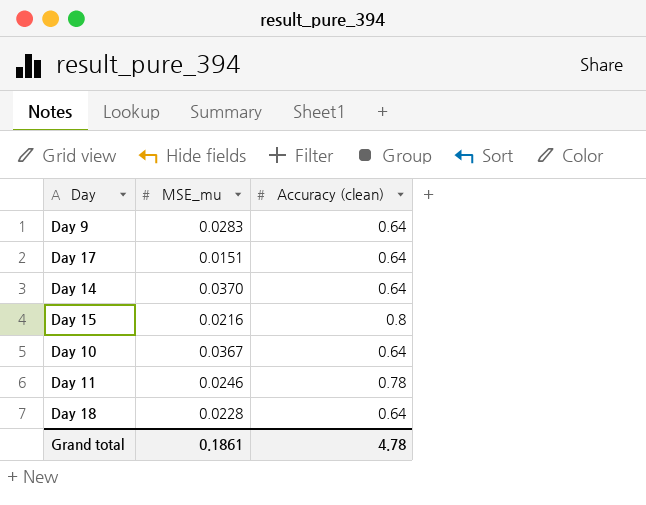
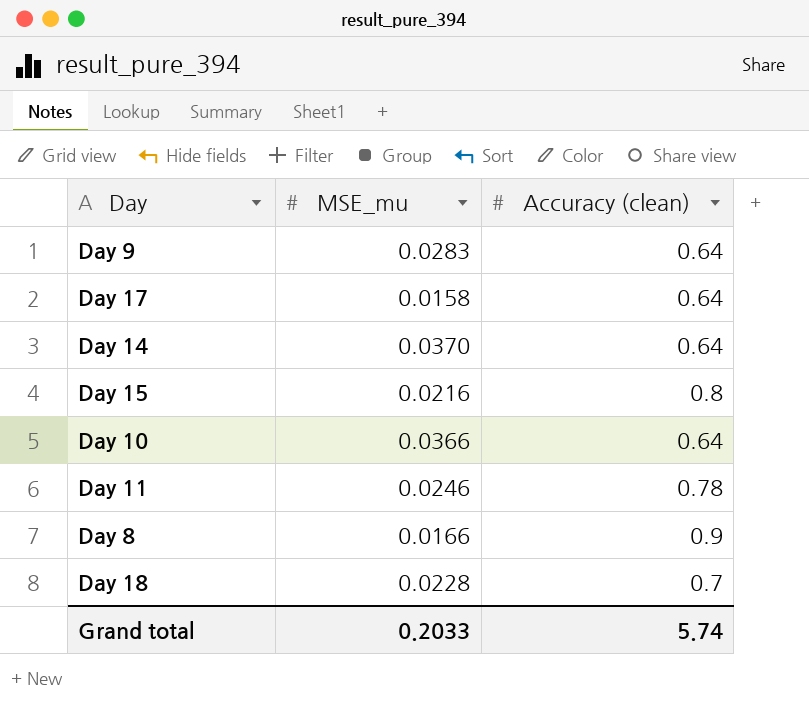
Day 17 | MSE_mu: 0.0151 -> 0.0158
Day 10 | MSE_mu: 0.0367 -> 0.0366
row Day 8: none -> 0.0166 | 0.9
Day 18 | Accuracy (clean): 0.64 -> 0.7
Grand total | MSE_mu: 0.1861 -> 0.2033
Grand total | Accuracy (clean): 4.78 -> 5.74

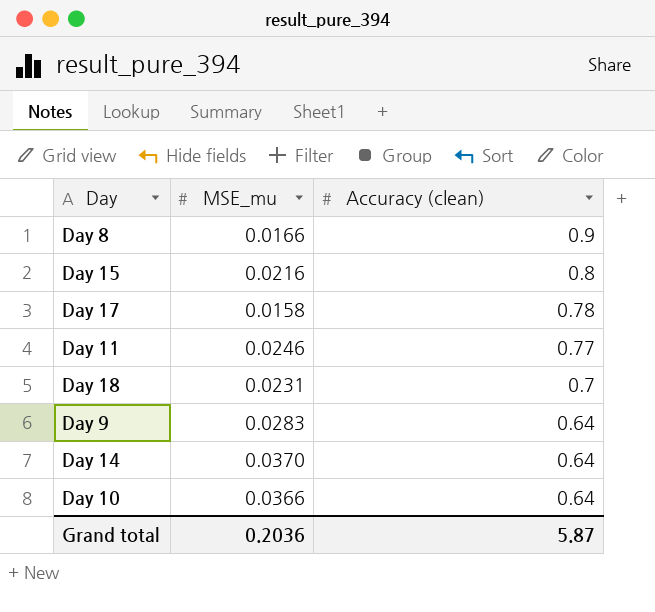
row order: none -> Accuracy (clean) descending
Day 17 | Accuracy (clean): 0.64 -> 0.78
Day 11 | Accuracy (clean): 0.78 -> 0.77
Day 18 | MSE_mu: 0.0228 -> 0.0231
Grand total | MSE_mu: 0.2033 -> 0.2036
Grand total | Accuracy (clean): 5.74 -> 5.87

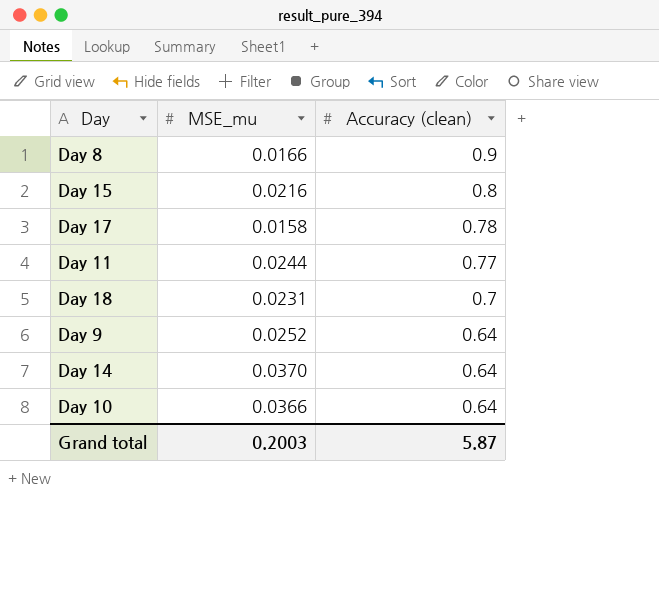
Day 11 | MSE_mu: 0.0246 -> 0.0244
Day 9 | MSE_mu: 0.0283 -> 0.0252
Grand total | MSE_mu: 0.2036 -> 0.2003

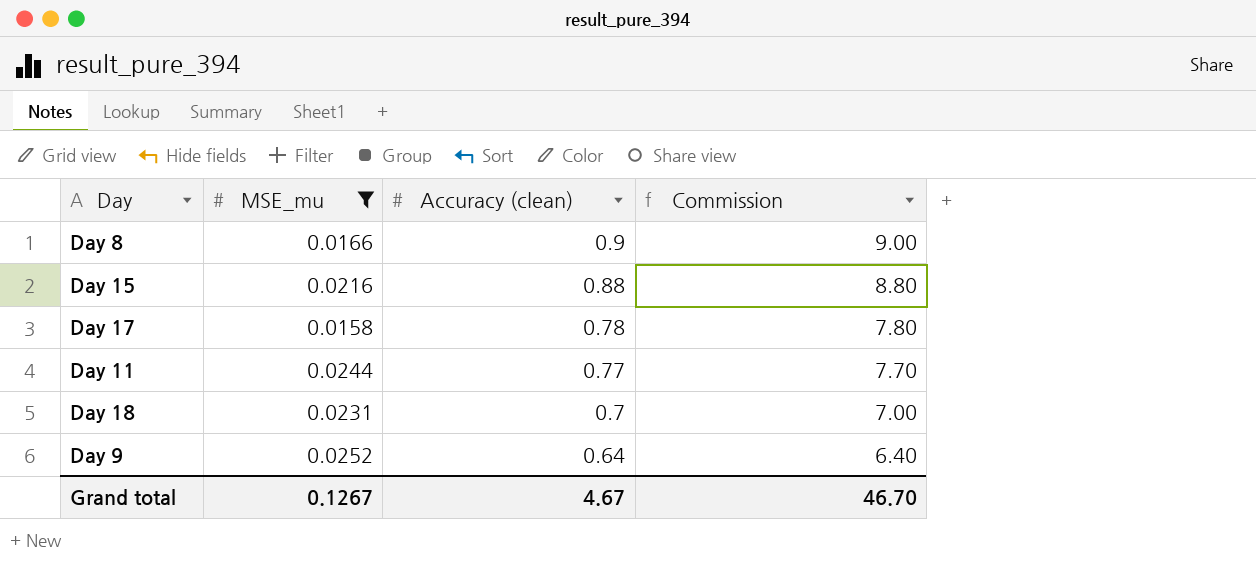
filter: none -> MSE_mu <= 0.0252
column Commission | formula: none -> [Accuracy (clean)] * 10
Day 15 | Accuracy (clean): 0.8 -> 0.88
Grand total | MSE_mu: 0.2003 -> 0.1267
Grand total | Accuracy (clean): 5.87 -> 4.67

